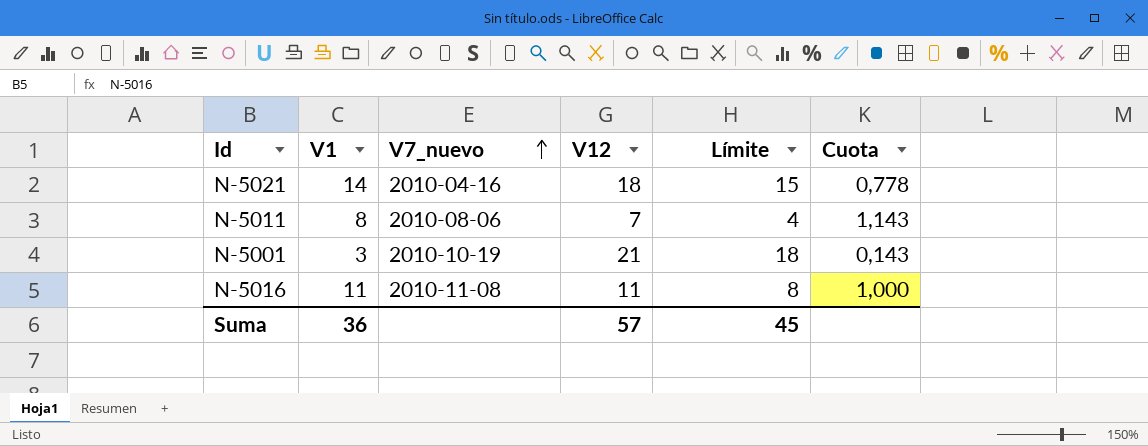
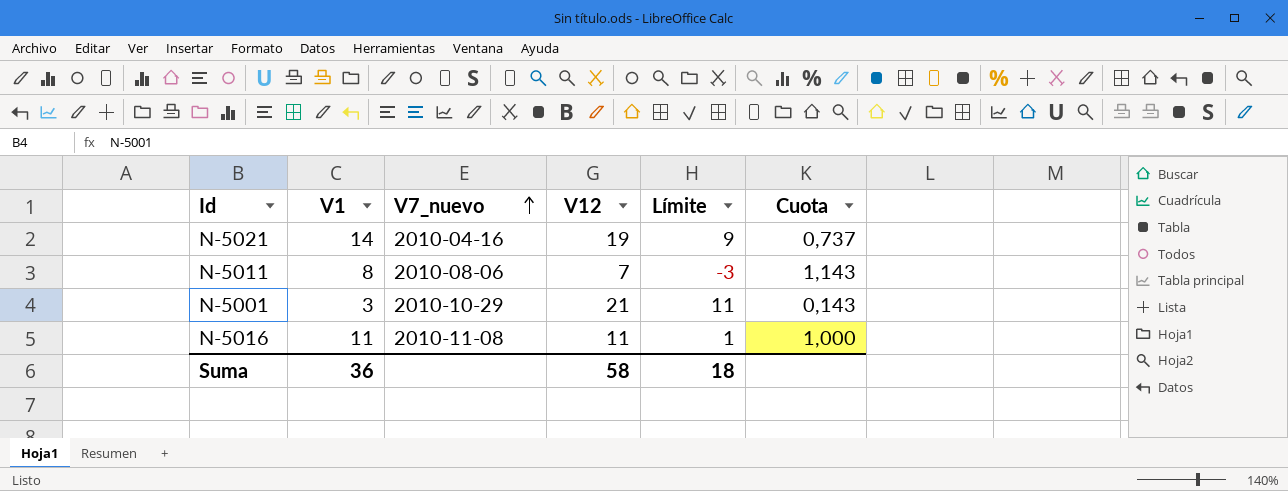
column Límite | formula: [V12] - 3 -> [V12] - 10
N-5021 | V12: 18 -> 19
N-5021 | Cuota: 0,778 -> 0,737
N-5001 | V7_nuevo: 2010-10-19 -> 2010-10-29
Suma | V12: 57 -> 58
Suma | Límite: 45 -> 18

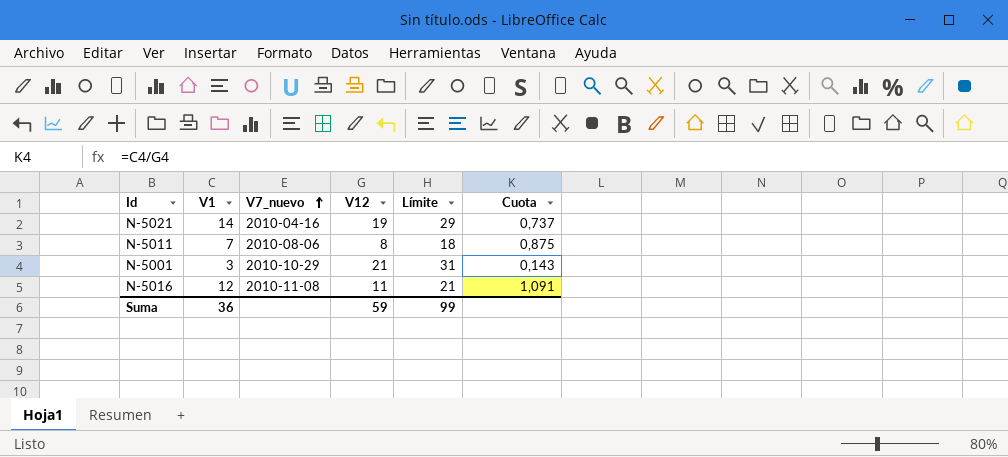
column Límite | formula: [V12] - 10 -> [V12] + 10
N-5011 | V1: 8 -> 7
N-5011 | V12: 7 -> 8
N-5011 | Cuota: 1,143 -> 0,875
N-5016 | V1: 11 -> 12
N-5016 | Cuota: 1,000 -> 1,091
Suma | V12: 58 -> 59
Suma | Límite: 18 -> 99

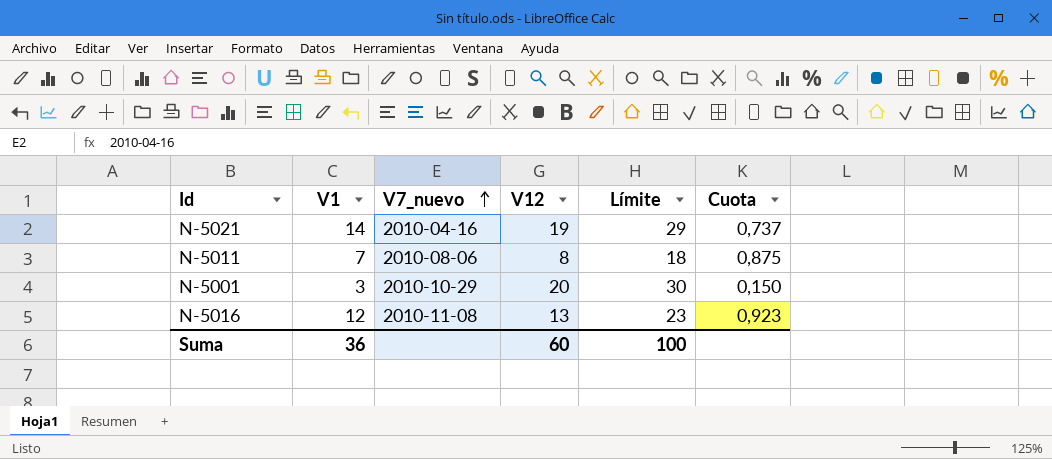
N-5001 | V12: 21 -> 20
N-5001 | Límite: 31 -> 30
N-5001 | Cuota: 0,143 -> 0,150
N-5016 | V12: 11 -> 13
N-5016 | Límite: 21 -> 23
N-5016 | Cuota: 1,091 -> 0,923
Suma | V12: 59 -> 60
Suma | Límite: 99 -> 100

